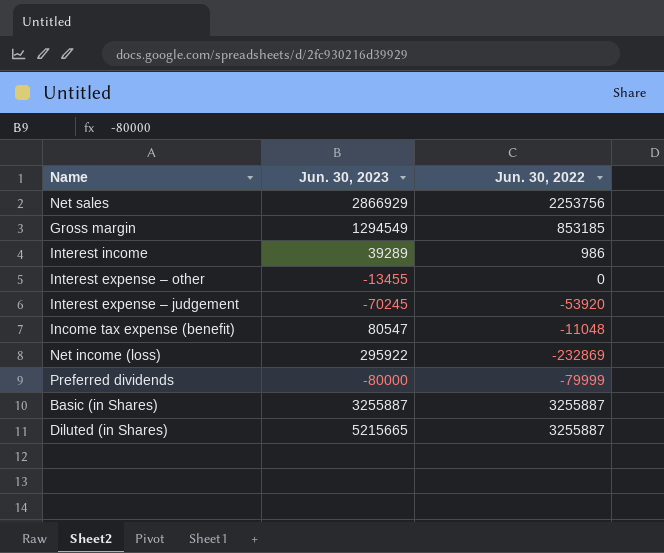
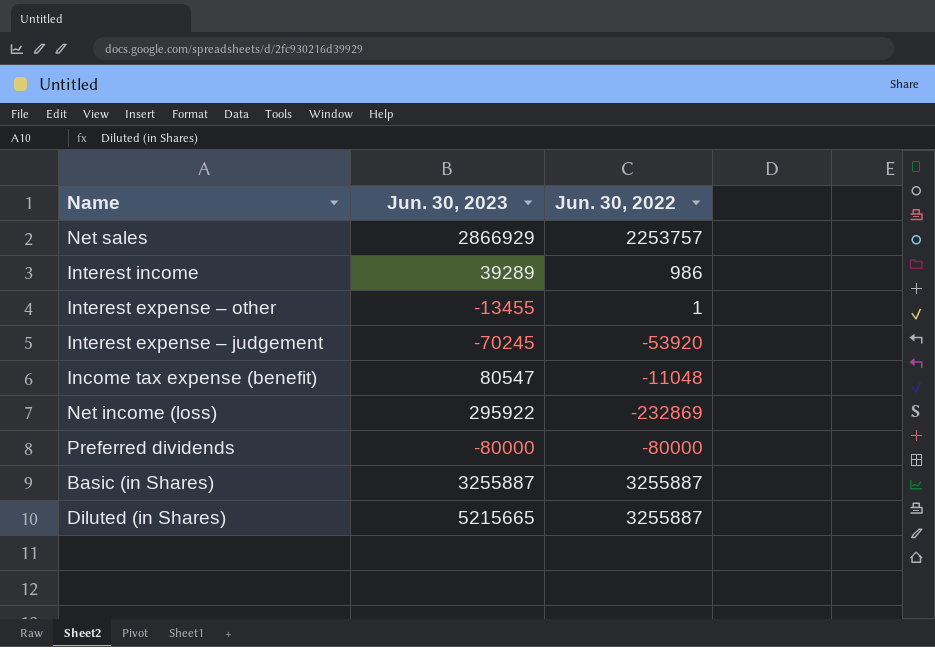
row Gross margin: 1294549 | 853185 -> none
Net sales | Jun. 30, 2022: 2253756 -> 2253757
Interest expense – other | Jun. 30, 2022: 0 -> 1
Preferred dividends | Jun. 30, 2022: -79999 -> -80000

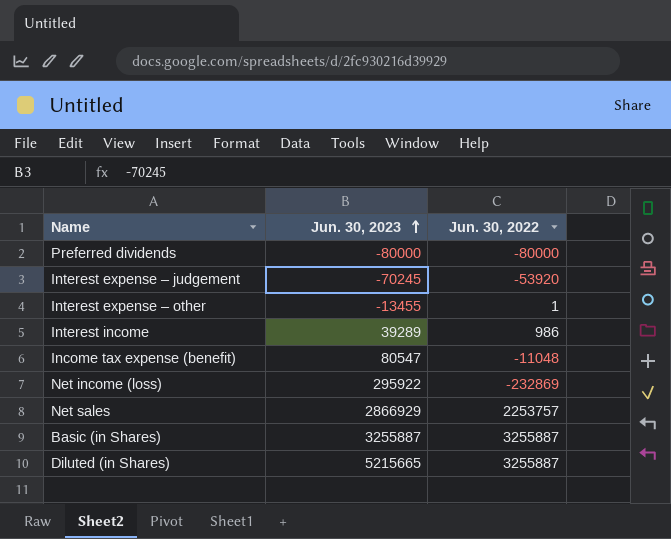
row order: none -> Jun. 30, 2023 ascending

